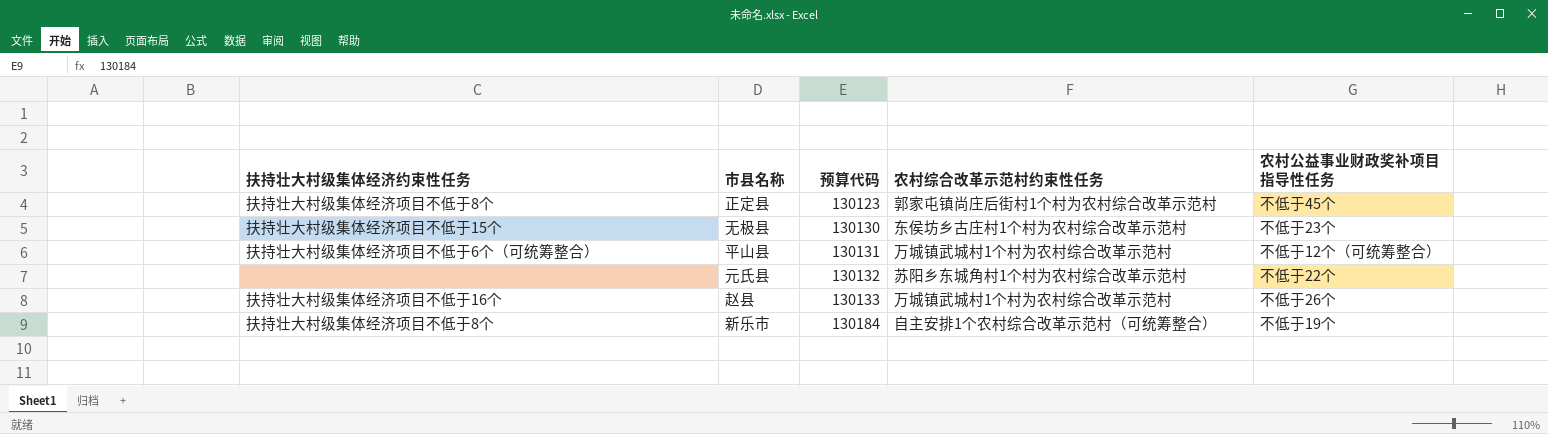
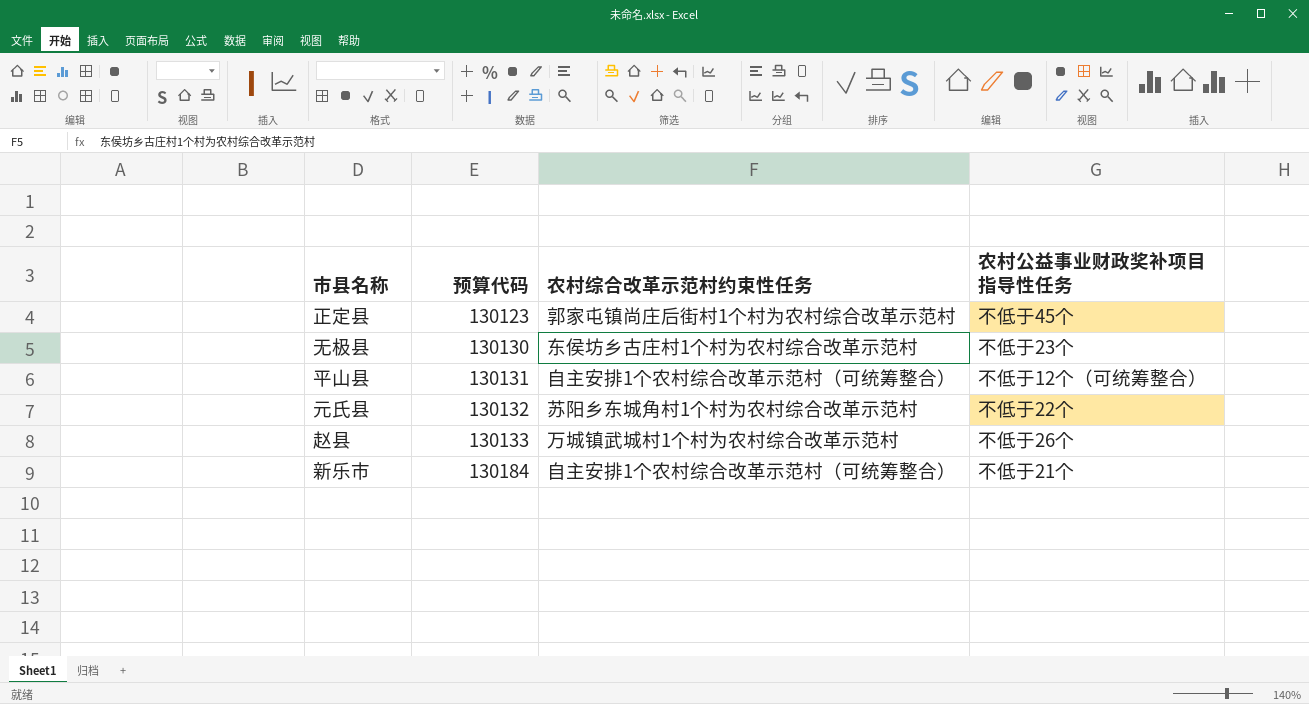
column 扶持壮大村级集体经济约束性任务 | position: 1 -> none
平山县 | 农村综合改革示范村约束性任务: 万城镇武城村1个村为农村综合改革示范村 -> 自主安排1个农村综合改革示范村（可统筹整合）
新乐市 | 农村公益事业财政奖补项目指导性任务: 不低于19个 -> 不低于21个

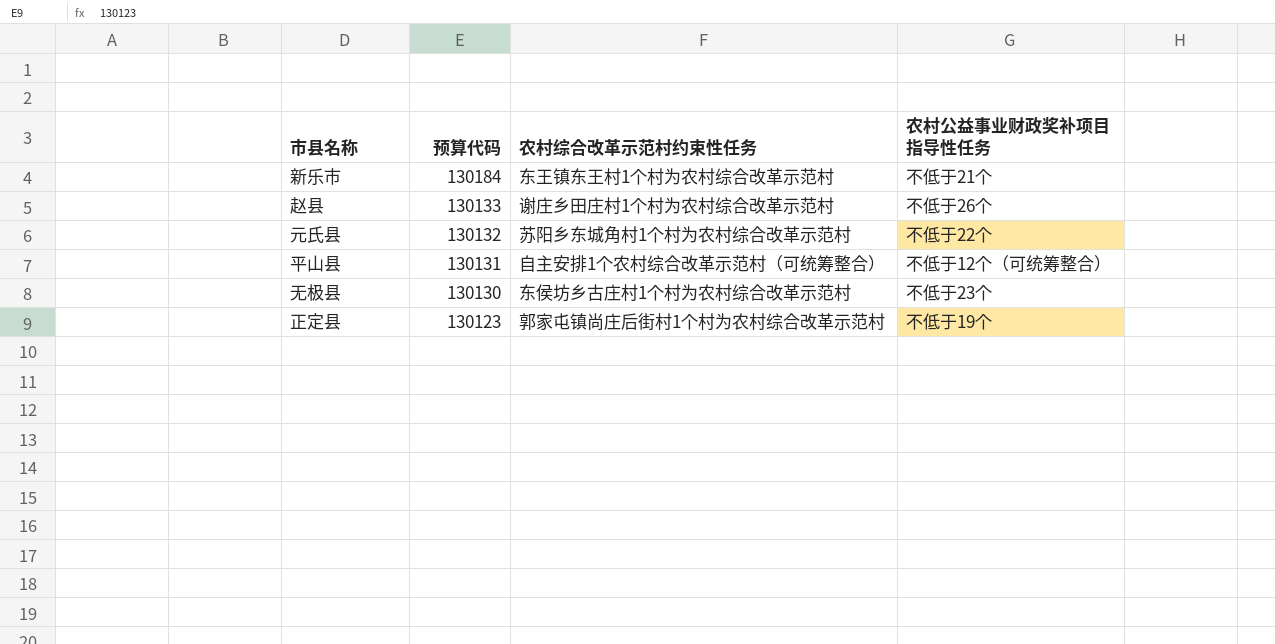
row order: 预算代码 ascending -> 预算代码 descending
新乐市 | 农村综合改革示范村约束性任务: 自主安排1个农村综合改革示范村（可统筹整合） -> 东王镇东王村1个村为农村综合改革示范村
赵县 | 农村综合改革示范村约束性任务: 万城镇武城村1个村为农村综合改革示范村 -> 谢庄乡田庄村1个村为农村综合改革示范村
正定县 | 农村公益事业财政奖补项目指导性任务: 不低于45个 -> 不低于19个

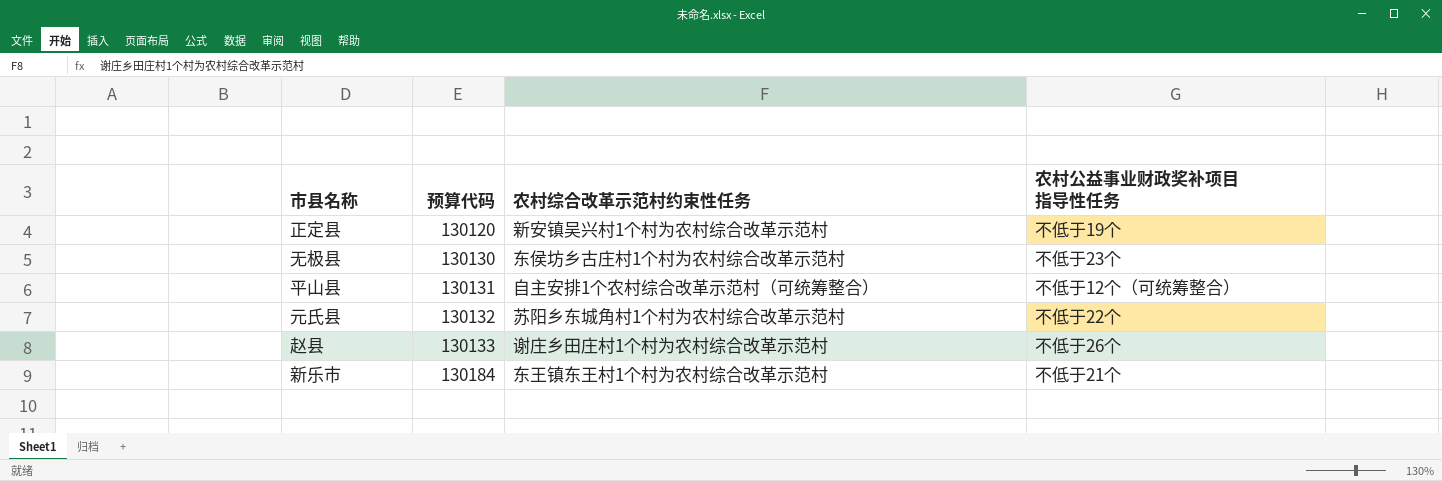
row order: 预算代码 descending -> 预算代码 ascending
正定县 | 预算代码: 130123 -> 130120
正定县 | 农村综合改革示范村约束性任务: 郭家屯镇尚庄后街村1个村为农村综合改革示范村 -> 新安镇吴兴村1个村为农村综合改革示范村

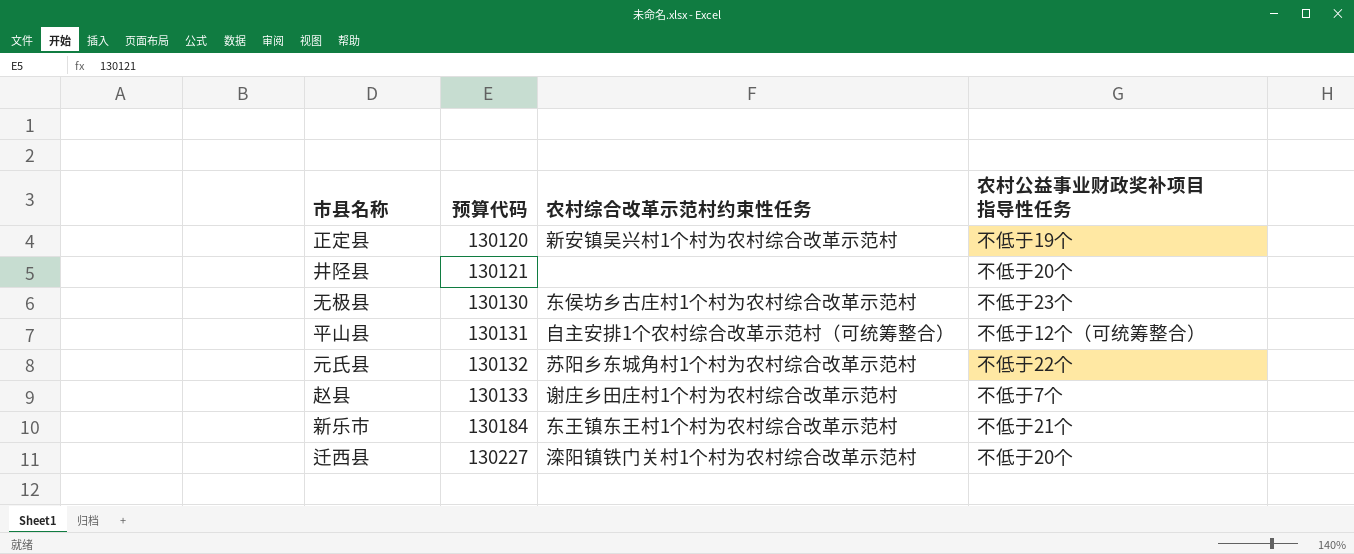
row 井陉县: none -> 130121 | none | 不低于20个
赵县 | 农村公益事业财政奖补项目指导性任务: 不低于26个 -> 不低于7个
row 迁西县: none -> 130227 | 滦阳镇铁门关村1个村为农村综合改革示范村 | 不低于20个

